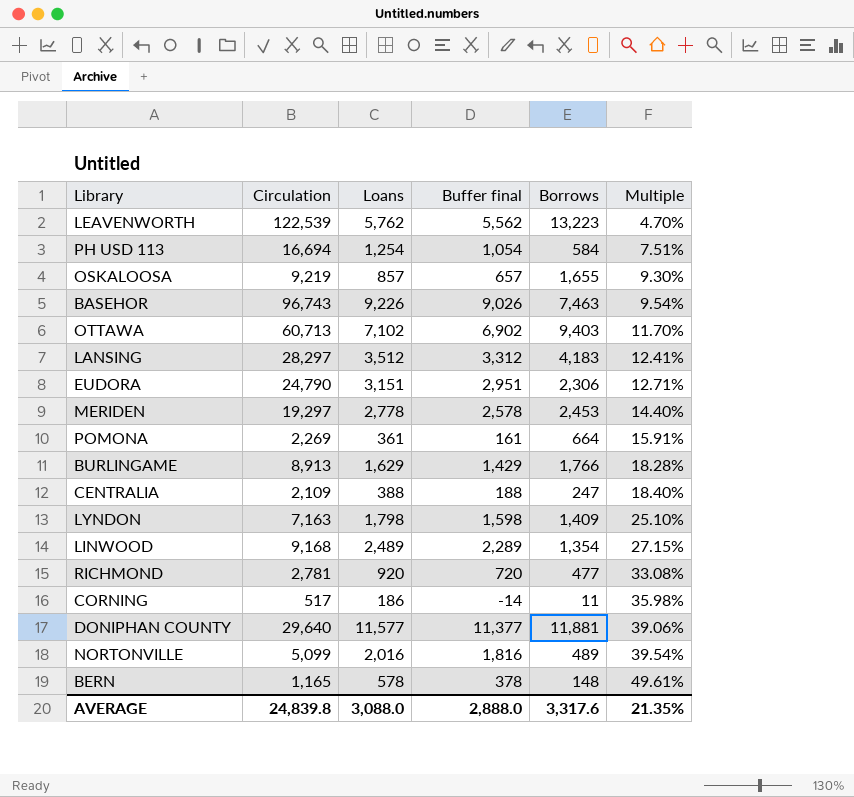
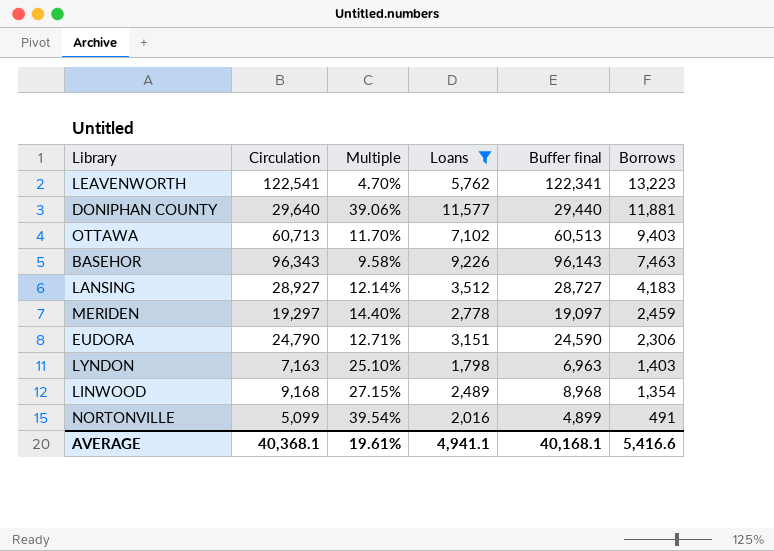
filter: none -> Loans >= 1,798
row order: Multiple ascending -> Borrows descending
column Multiple | position: 6 -> 3
column Buffer final | formula: [Loans] - 200 -> [Circulation] - 200
LEAVENWORTH | Circulation: 122,539 -> 122,541
BASEHOR | Circulation: 96,743 -> 96,343
BASEHOR | Multiple: 9.54% -> 9.58%
LANSING | Circulation: 28,297 -> 28,927
LANSING | Multiple: 12.41% -> 12.14%
MERIDEN | Borrows: 2,453 -> 2,459
LYNDON | Borrows: 1,409 -> 1,403
NORTONVILLE | Borrows: 489 -> 491
AVERAGE | Circulation: 24,839.8 -> 40,368.1
AVERAGE | Multiple: 21.35% -> 19.61%
AVERAGE | Loans: 3,088.0 -> 4,941.1
AVERAGE | Buffer final: 2,888.0 -> 40,168.1
AVERAGE | Borrows: 3,317.6 -> 5,416.6

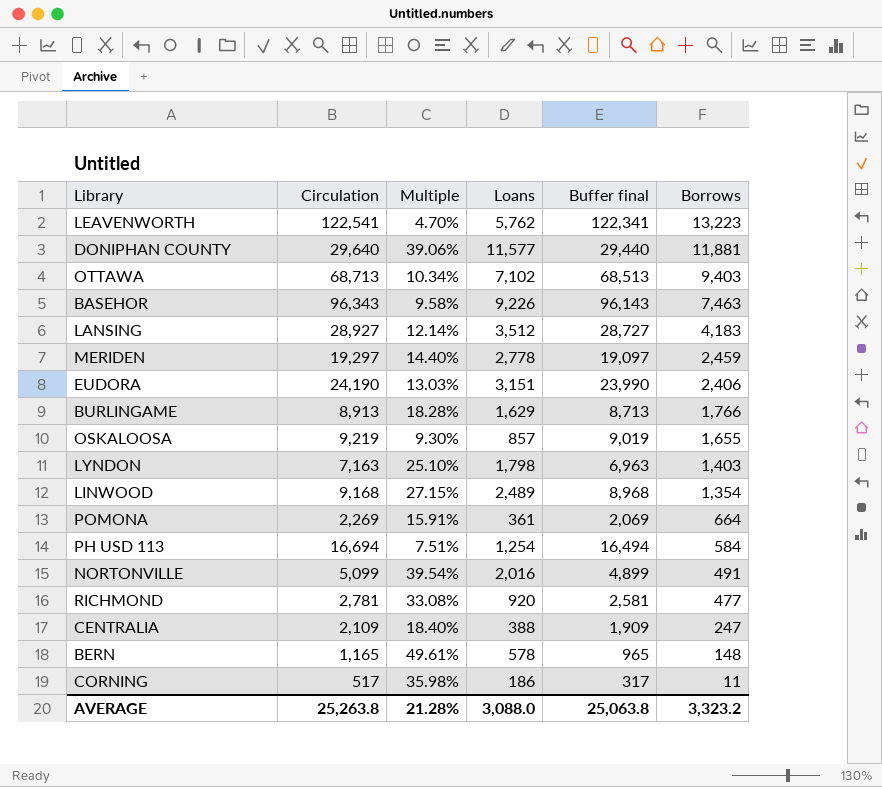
filter: Loans >= 1,798 -> none
OTTAWA | Circulation: 60,713 -> 68,713
OTTAWA | Multiple: 11.70% -> 10.34%
OTTAWA | Buffer final: 60,513 -> 68,513
EUDORA | Circulation: 24,790 -> 24,190
EUDORA | Multiple: 12.71% -> 13.03%
EUDORA | Buffer final: 24,590 -> 23,990
EUDORA | Borrows: 2,306 -> 2,406
AVERAGE | Circulation: 40,368.1 -> 25,263.8
AVERAGE | Multiple: 19.61% -> 21.28%
AVERAGE | Loans: 4,941.1 -> 3,088.0
AVERAGE | Buffer final: 40,168.1 -> 25,063.8
AVERAGE | Borrows: 5,416.6 -> 3,323.2

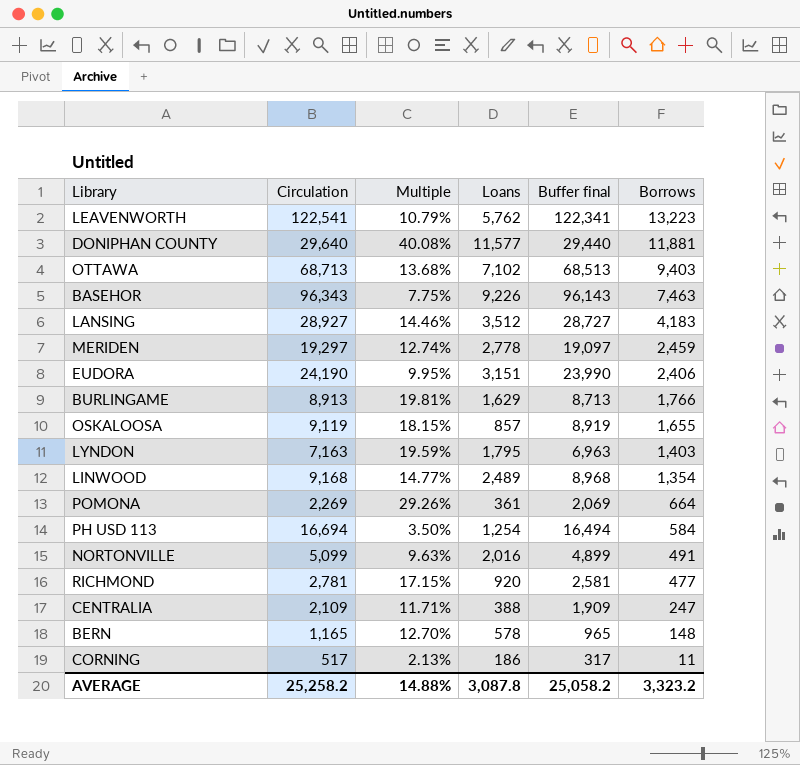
column Multiple | formula: [Loans] / [Circulation] -> [Borrows] / [Circulation]
OSKALOOSA | Circulation: 9,219 -> 9,119
OSKALOOSA | Buffer final: 9,019 -> 8,919
LYNDON | Loans: 1,798 -> 1,795
AVERAGE | Circulation: 25,263.8 -> 25,258.2
AVERAGE | Multiple: 21.28% -> 14.88%
AVERAGE | Loans: 3,088.0 -> 3,087.8
AVERAGE | Buffer final: 25,063.8 -> 25,058.2

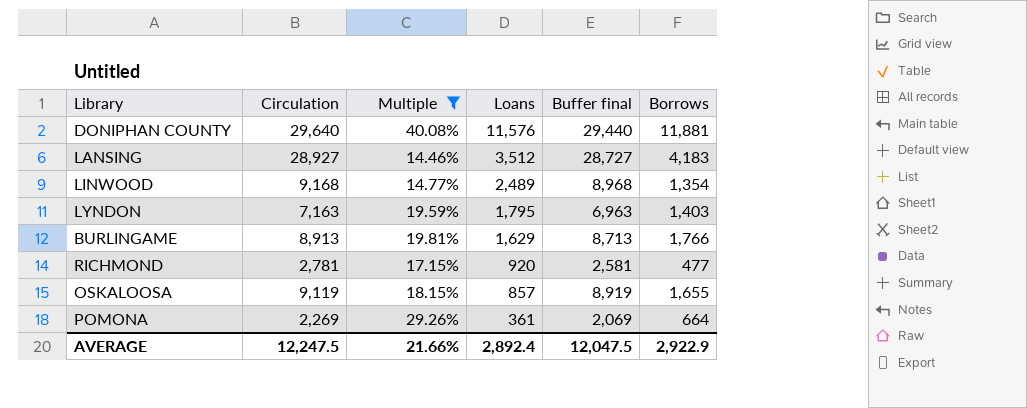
filter: none -> Multiple >= 14.46%
row order: Borrows descending -> Loans descending
DONIPHAN COUNTY | Loans: 11,577 -> 11,576
AVERAGE | Circulation: 25,258.2 -> 12,247.5
AVERAGE | Multiple: 14.88% -> 21.66%
AVERAGE | Loans: 3,087.8 -> 2,892.4
AVERAGE | Buffer final: 25,058.2 -> 12,047.5
AVERAGE | Borrows: 3,323.2 -> 2,922.9

